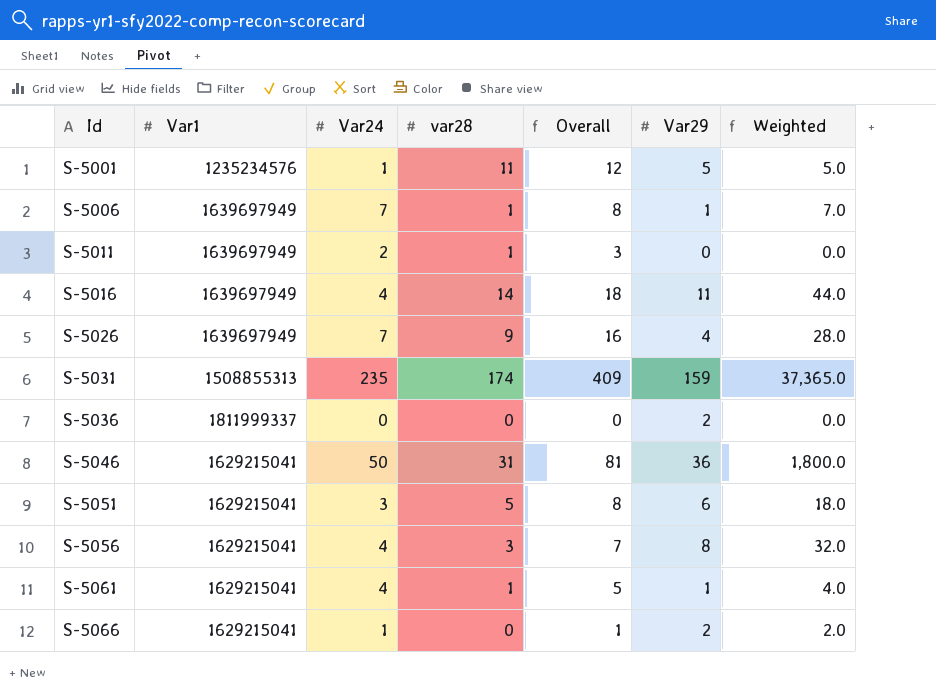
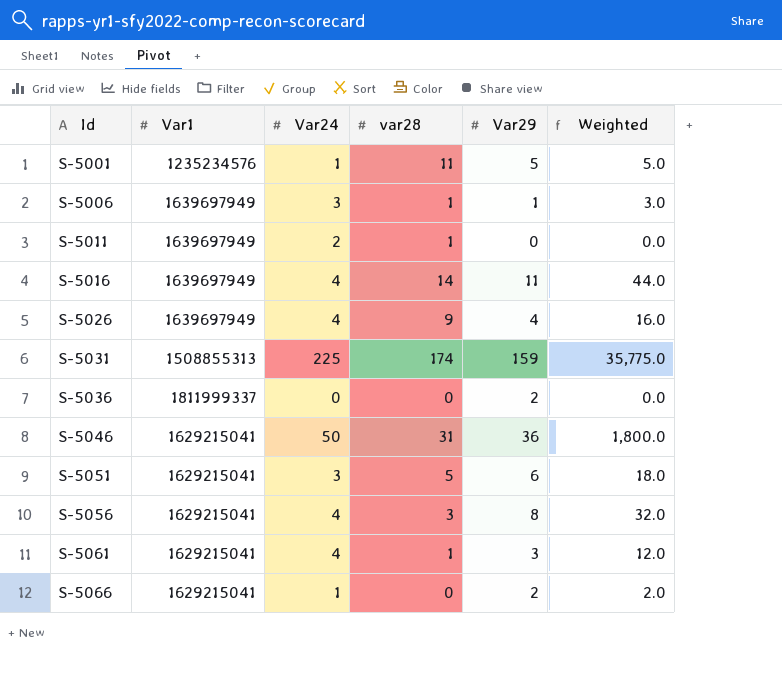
column Overall | formula: [Var24] + [var28] -> none
S-5006 | Var24: 7 -> 3
S-5006 | Weighted: 7.0 -> 3.0
S-5026 | Var24: 7 -> 4
S-5026 | Weighted: 28.0 -> 16.0
S-5031 | Var24: 235 -> 225
S-5031 | Weighted: 37,365.0 -> 35,775.0
S-5061 | Var29: 1 -> 3
S-5061 | Weighted: 4.0 -> 12.0

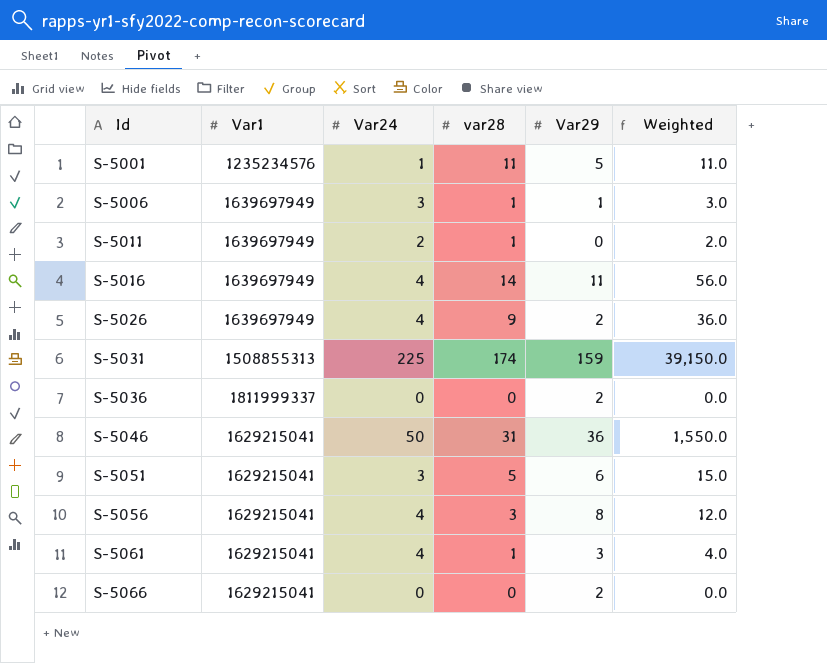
column Weighted | formula: [Var24] * [Var29] -> [Var24] * [var28]
S-5026 | Var29: 4 -> 2
S-5066 | Var24: 1 -> 0

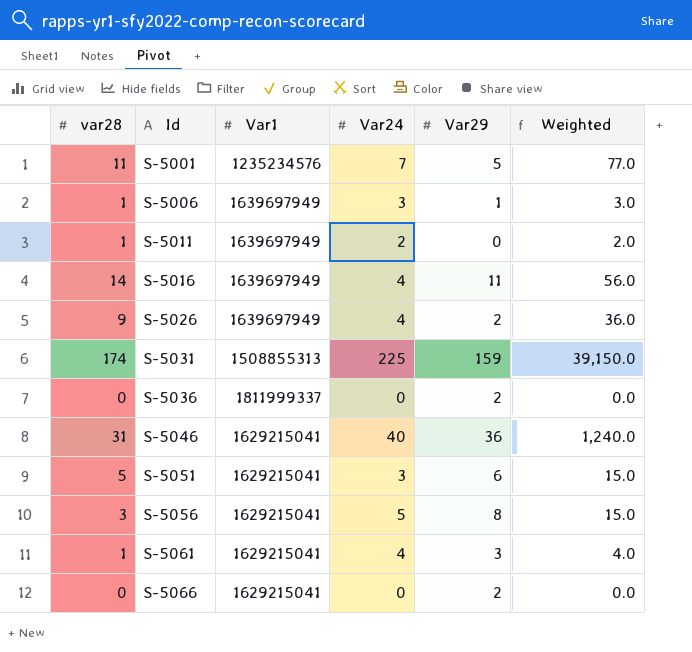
column var28 | position: 4 -> 1
S-5001 | Var24: 1 -> 7
S-5001 | Weighted: 11.0 -> 77.0
S-5046 | Var24: 50 -> 40
S-5046 | Weighted: 1,550.0 -> 1,240.0
S-5056 | Var24: 4 -> 5
S-5056 | Weighted: 12.0 -> 15.0

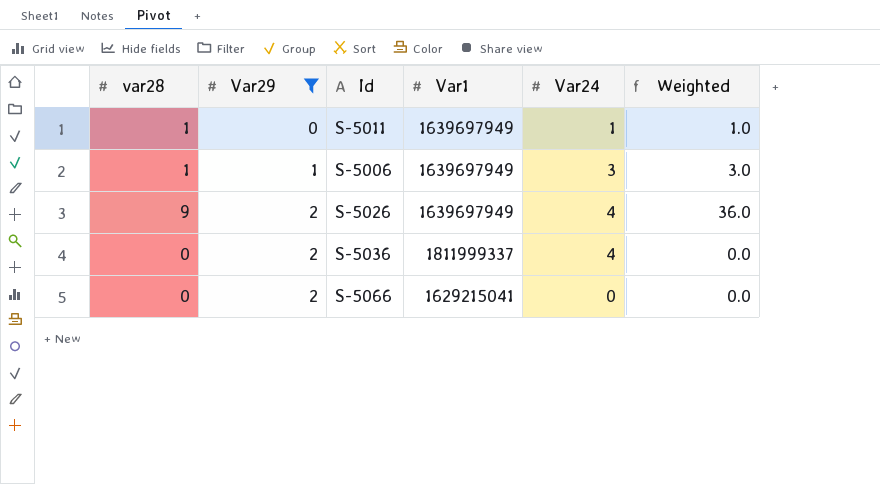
filter: none -> Var29 <= 2
row order: Id ascending -> Var29 ascending
column Var29 | position: 5 -> 2
S-5011 | Var24: 2 -> 1
S-5011 | Weighted: 2.0 -> 1.0
S-5036 | Var24: 0 -> 4

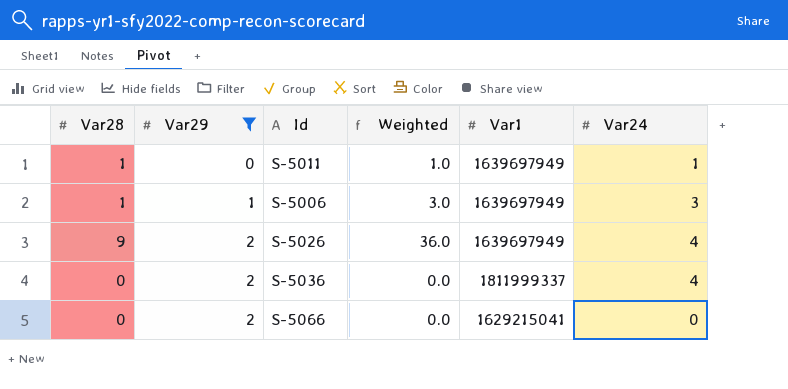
column name: var28 -> Var28
column Weighted | position: 6 -> 4

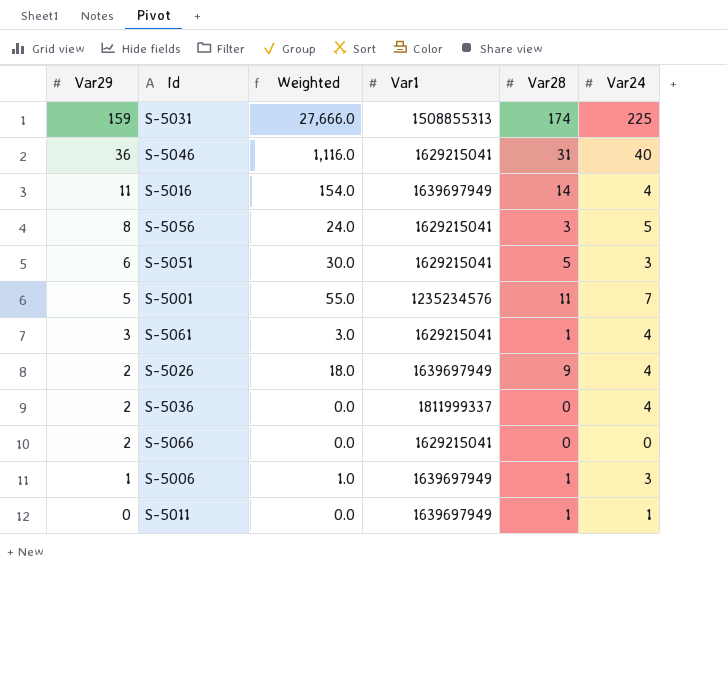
filter: Var29 <= 2 -> none
row order: Var29 ascending -> Var29 descending
column Weighted | formula: [Var28] * [Var24] -> [Var29] * [Var28]
column Var28 | position: 1 -> 5

